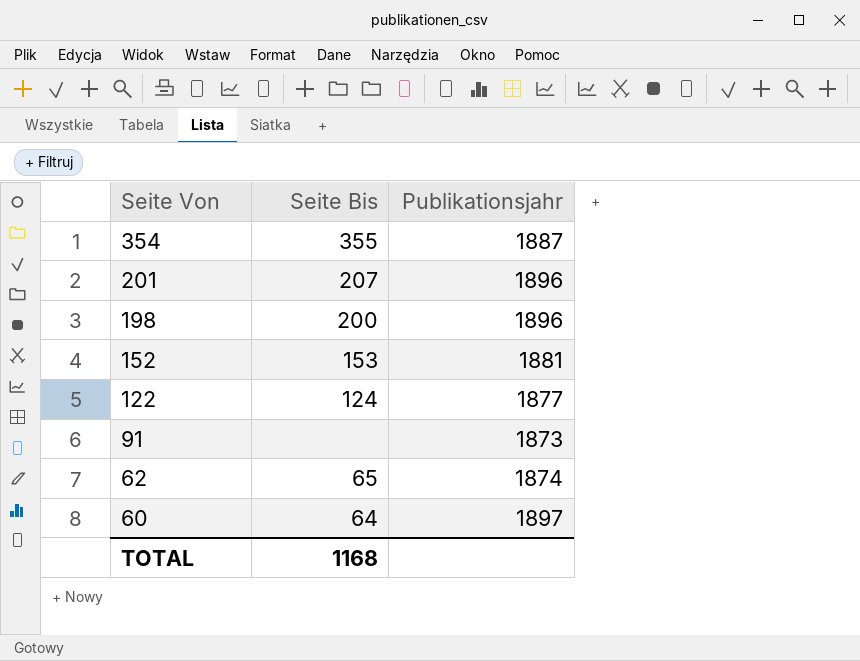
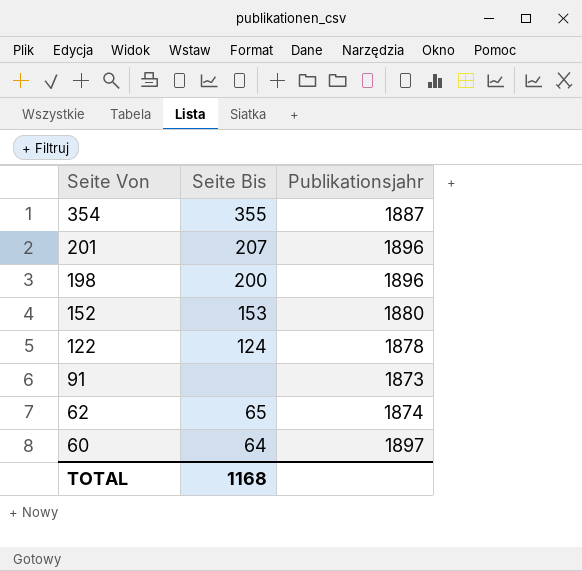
152 | Publikationsjahr: 1881 -> 1880
122 | Publikationsjahr: 1877 -> 1878

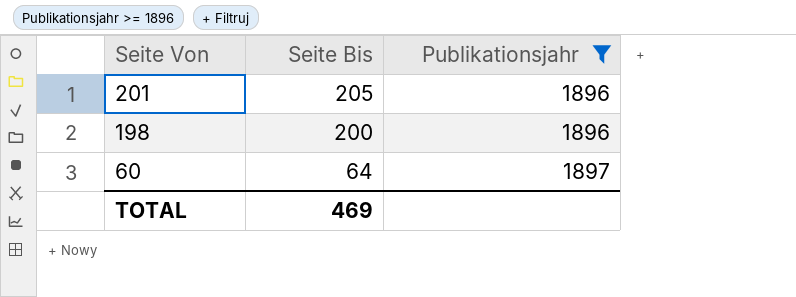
filter: none -> Publikationsjahr >= 1896
201 | Seite Bis: 207 -> 205
TOTAL | Seite Bis: 1168 -> 469

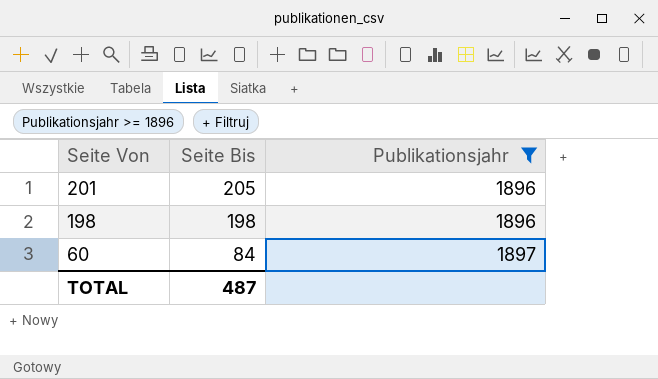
198 | Seite Bis: 200 -> 198
60 | Seite Bis: 64 -> 84
TOTAL | Seite Bis: 469 -> 487

